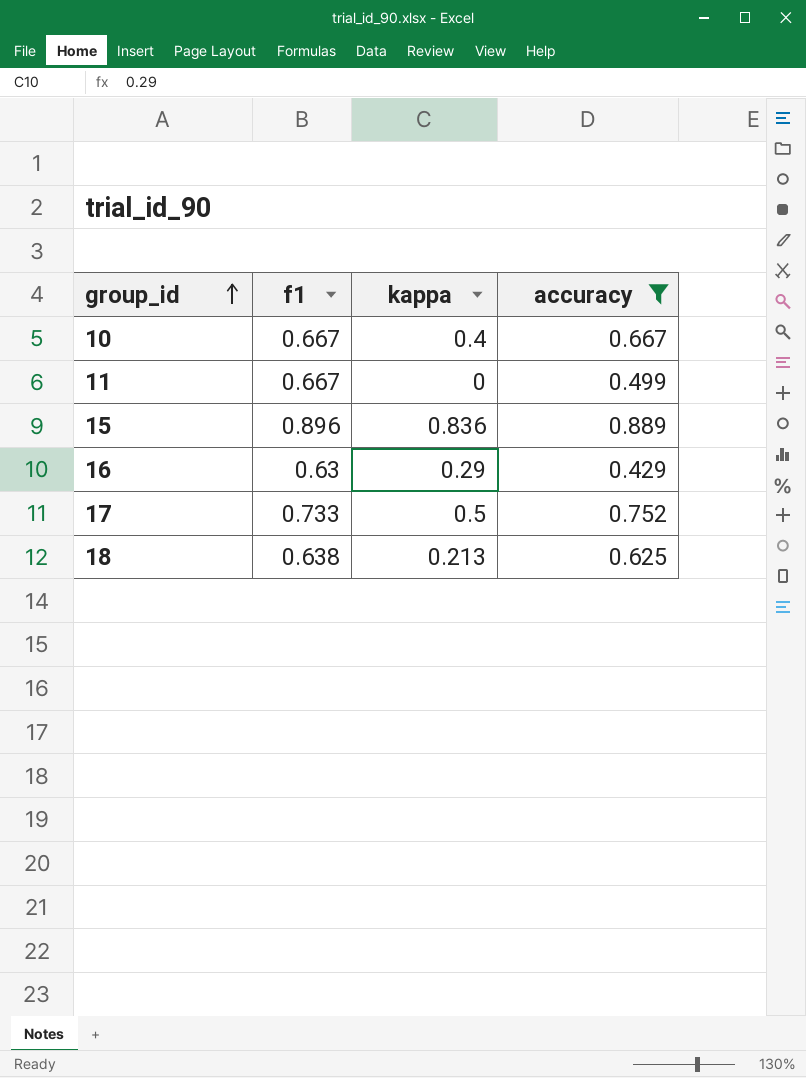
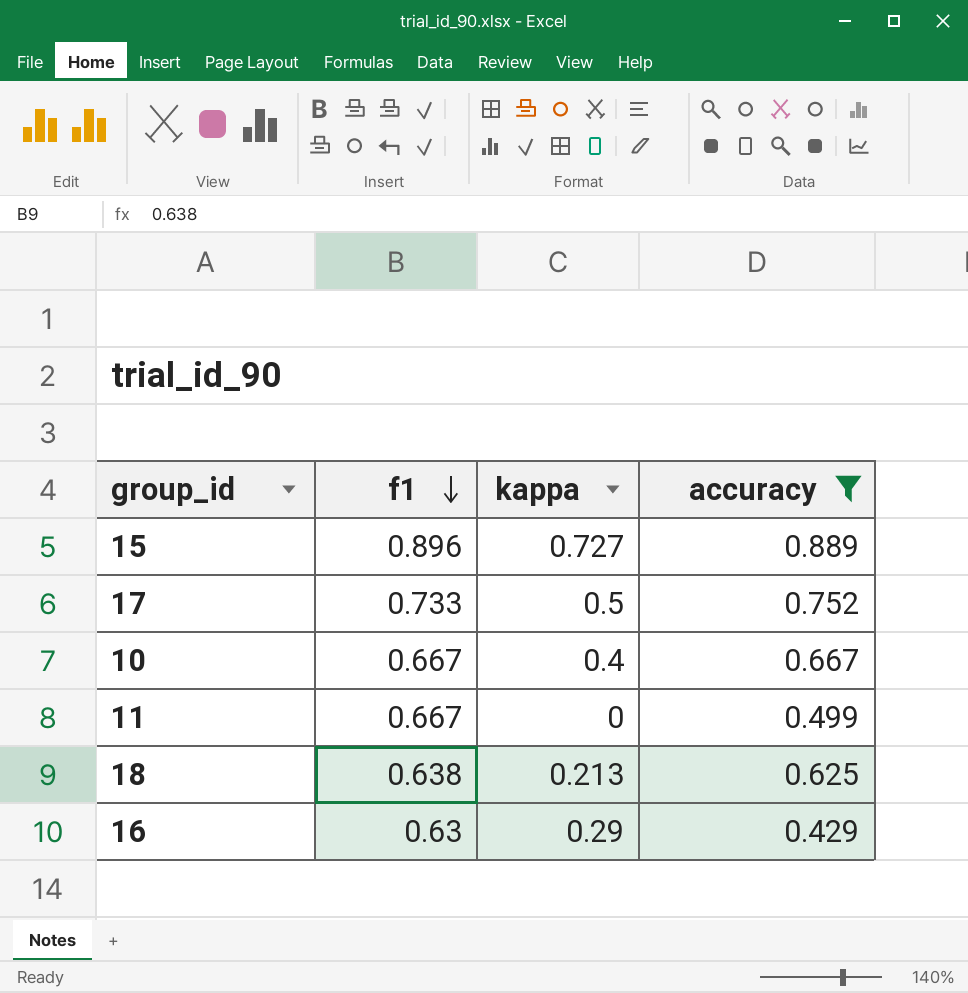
row order: group_id ascending -> f1 descending
15 | kappa: 0.836 -> 0.727

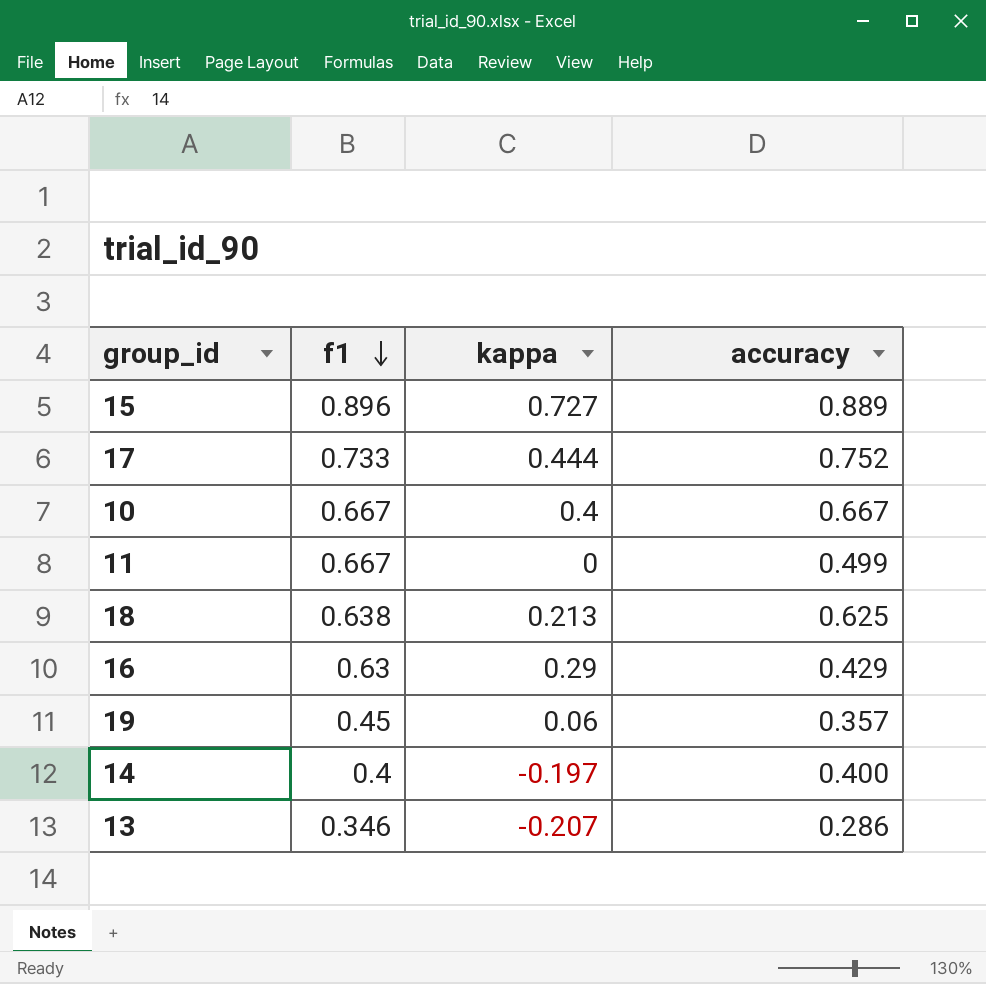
filter: accuracy >= 0.429 -> none
17 | kappa: 0.5 -> 0.444

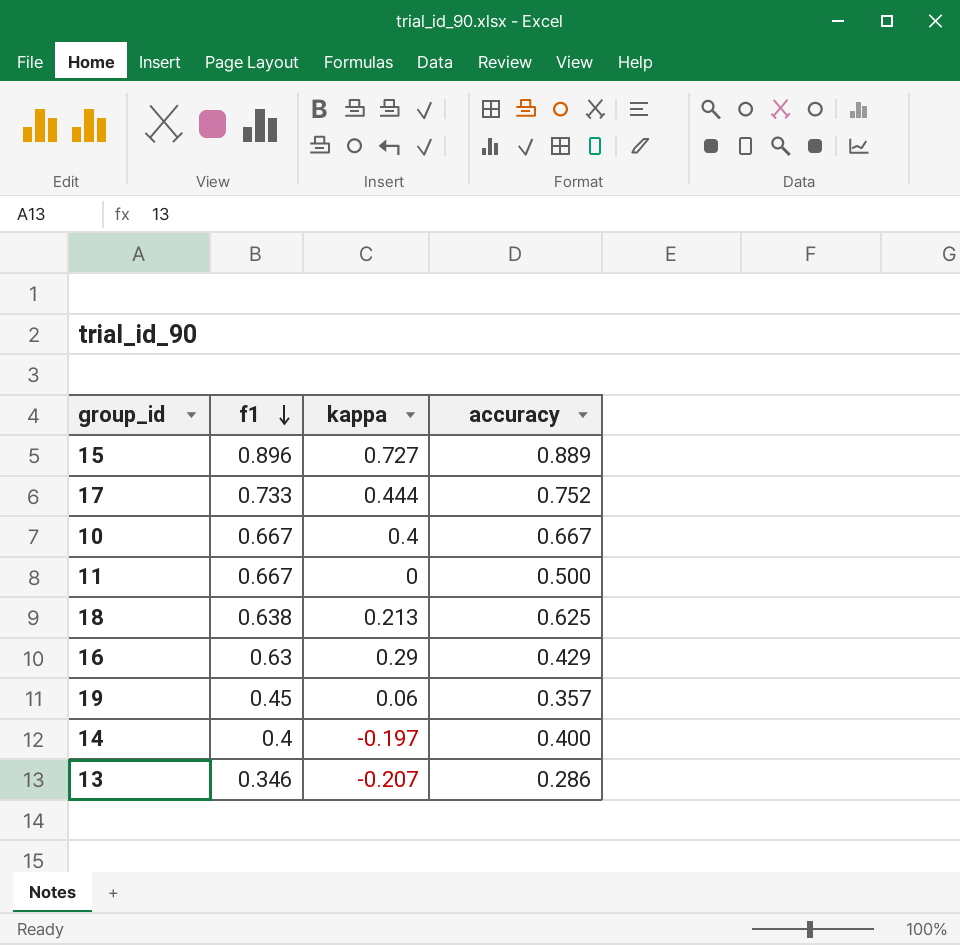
11 | accuracy: 0.499 -> 0.500

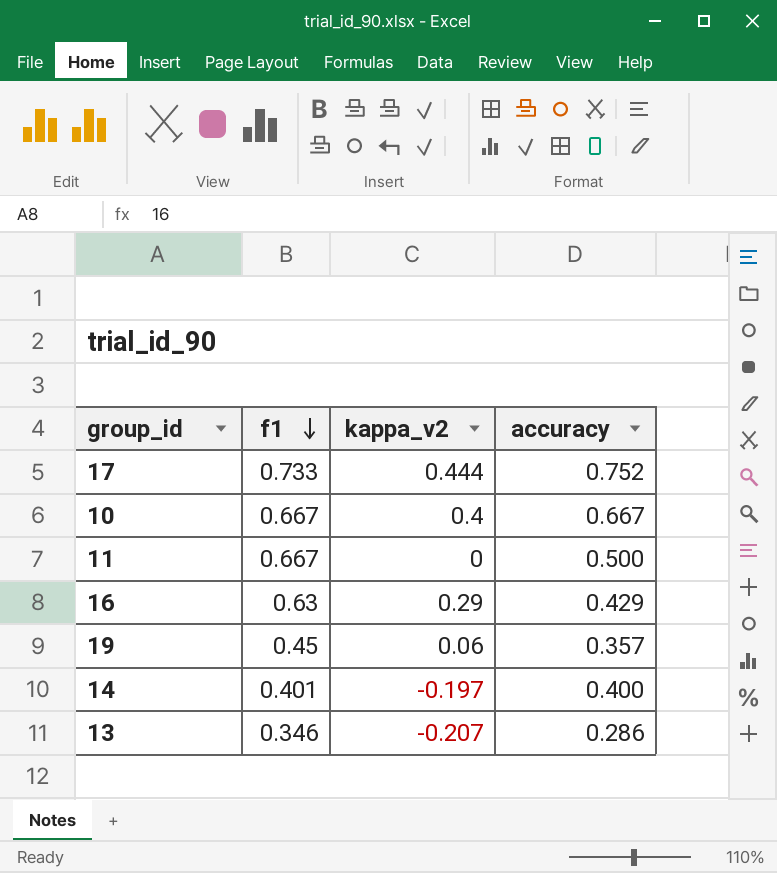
column name: kappa -> kappa_v2
row 15: 0.896 | 0.727 | 0.889 -> none
row 18: 0.638 | 0.213 | 0.625 -> none
14 | f1: 0.4 -> 0.401

